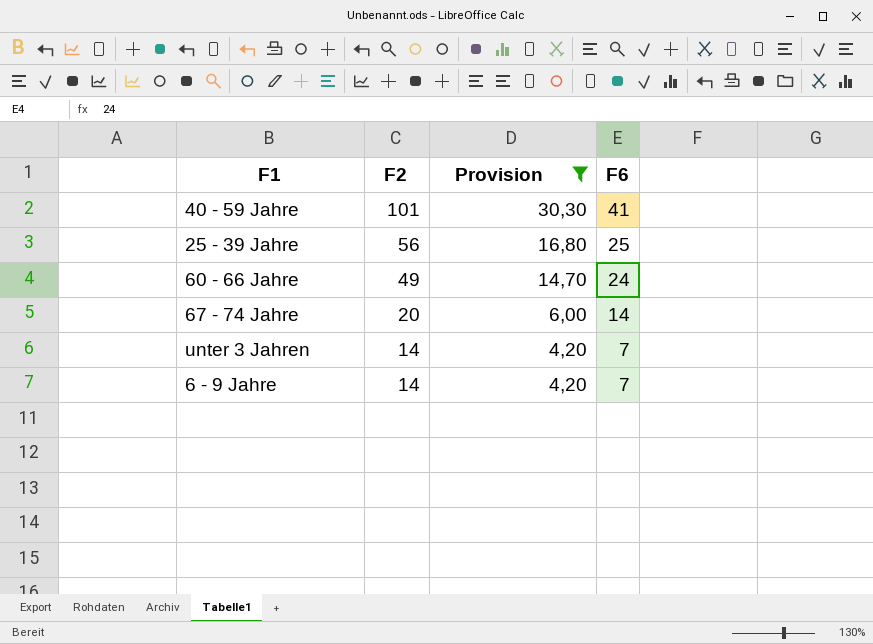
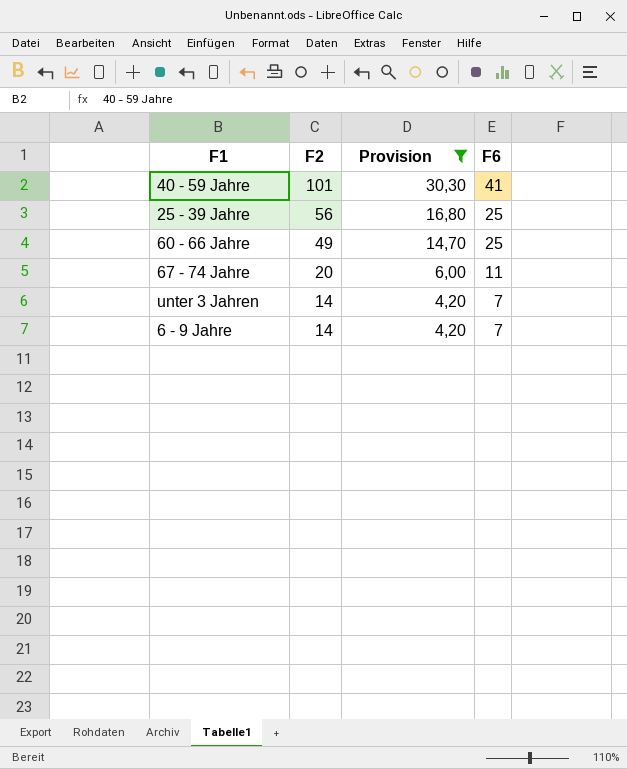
60 - 66 Jahre | F6: 24 -> 25
67 - 74 Jahre | F6: 14 -> 11

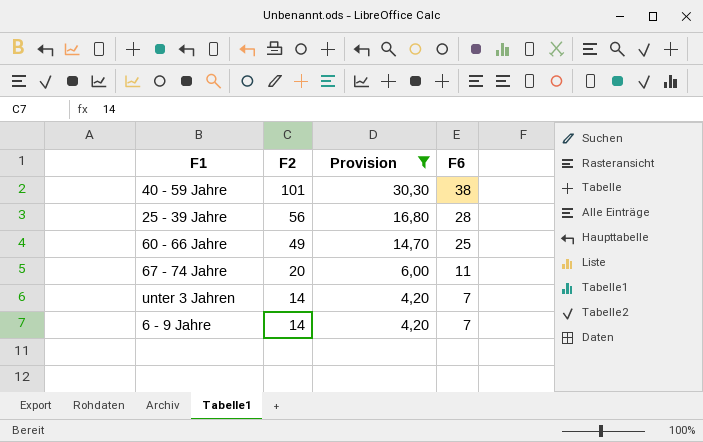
40 - 59 Jahre | F6: 41 -> 38
25 - 39 Jahre | F6: 25 -> 28

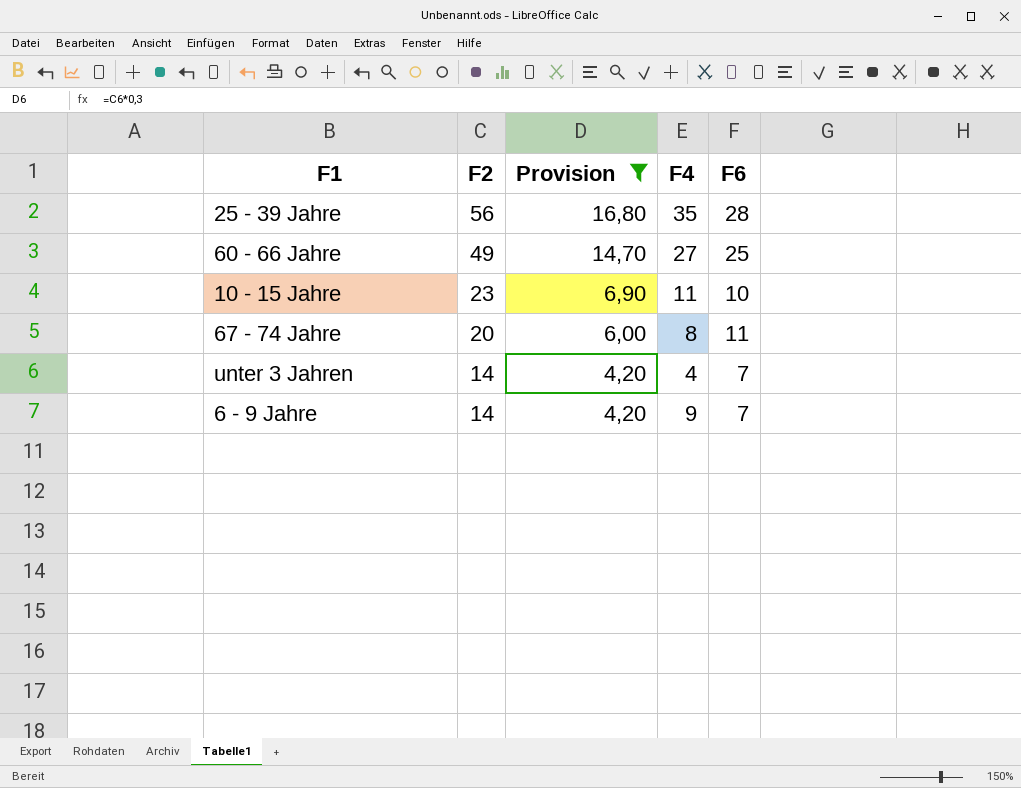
column F4 | position: none -> 4
row 40 - 59 Jahre: 101 | 30,30 | 38 -> none
row 10 - 15 Jahre: none -> 23 | 6,90 | 11 | 10

